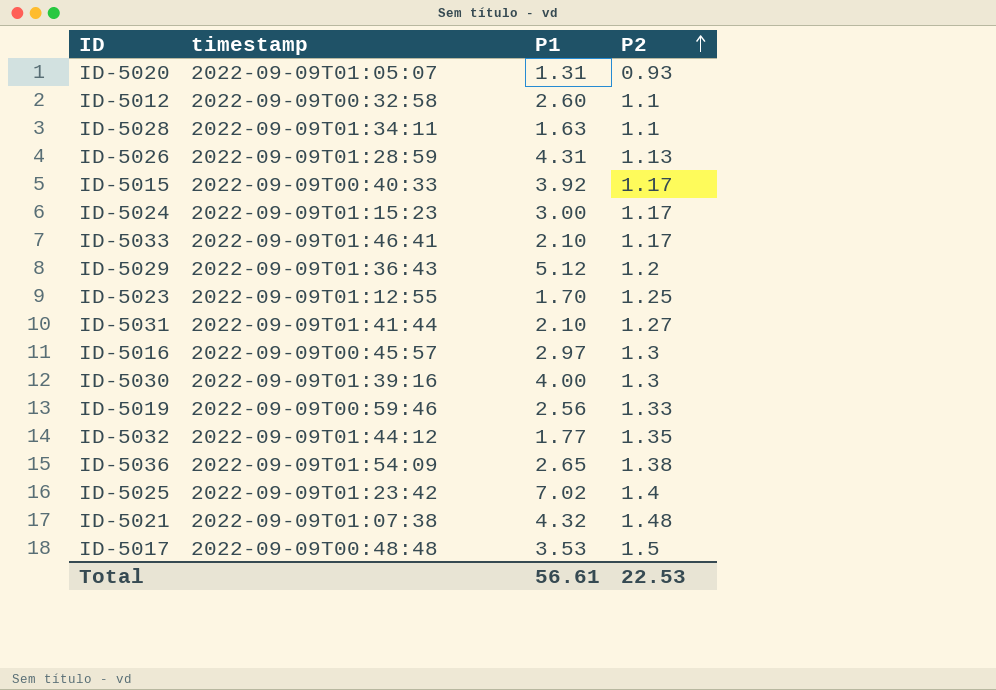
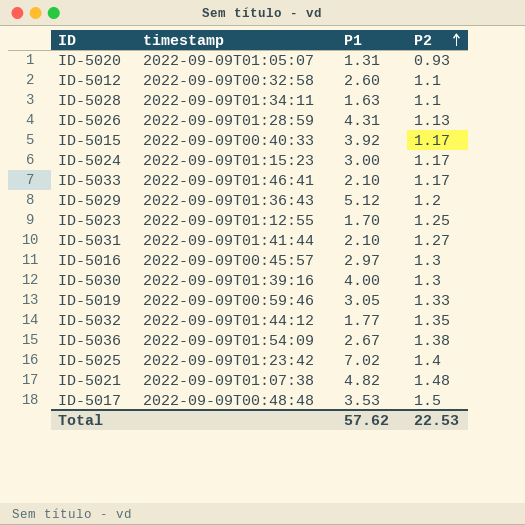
ID-5019 | P1: 2.56 -> 3.05
ID-5036 | P1: 2.65 -> 2.67
ID-5021 | P1: 4.32 -> 4.82
Total | P1: 56.61 -> 57.62

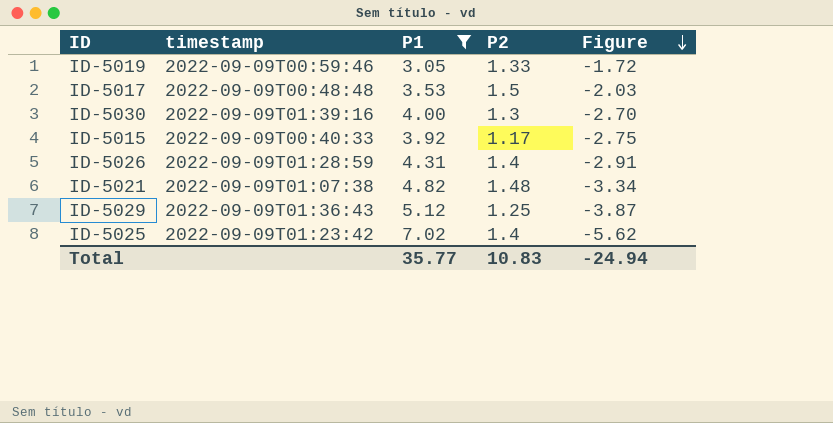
filter: none -> P1 >= 3.05
row order: P2 ascending -> Figure descending
column Figure | formula: none -> [P2] - [P1]
ID-5026 | P2: 1.13 -> 1.4
ID-5029 | P2: 1.2 -> 1.25
Total | P1: 57.62 -> 35.77
Total | P2: 22.53 -> 10.83

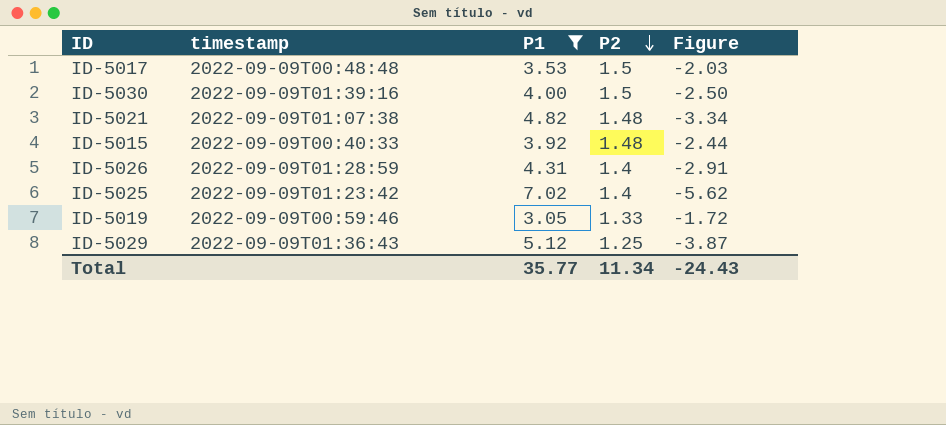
row order: Figure descending -> P2 descending
ID-5030 | P2: 1.3 -> 1.5
ID-5030 | Figure: -2.70 -> -2.50
ID-5015 | P2: 1.17 -> 1.48
ID-5015 | Figure: -2.75 -> -2.44
Total | P2: 10.83 -> 11.34
Total | Figure: -24.94 -> -24.43

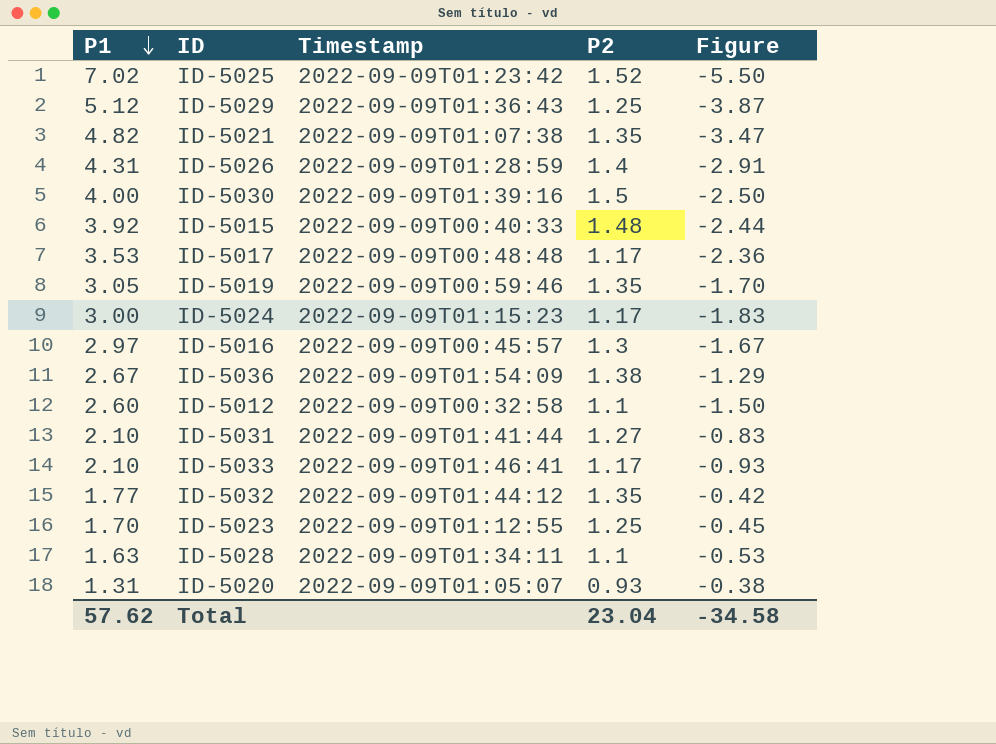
filter: P1 >= 3.05 -> none
row order: P2 descending -> P1 descending
column P1 | position: 3 -> 1
column name: timestamp -> Timestamp
ID-5025 | P2: 1.4 -> 1.52
ID-5025 | Figure: -5.62 -> -5.50
ID-5021 | P2: 1.48 -> 1.35
ID-5021 | Figure: -3.34 -> -3.47
ID-5017 | P2: 1.5 -> 1.17
ID-5017 | Figure: -2.03 -> -2.36
ID-5019 | P2: 1.33 -> 1.35
ID-5019 | Figure: -1.72 -> -1.70
Total | P1: 35.77 -> 57.62
Total | P2: 11.34 -> 23.04
Total | Figure: -24.43 -> -34.58

